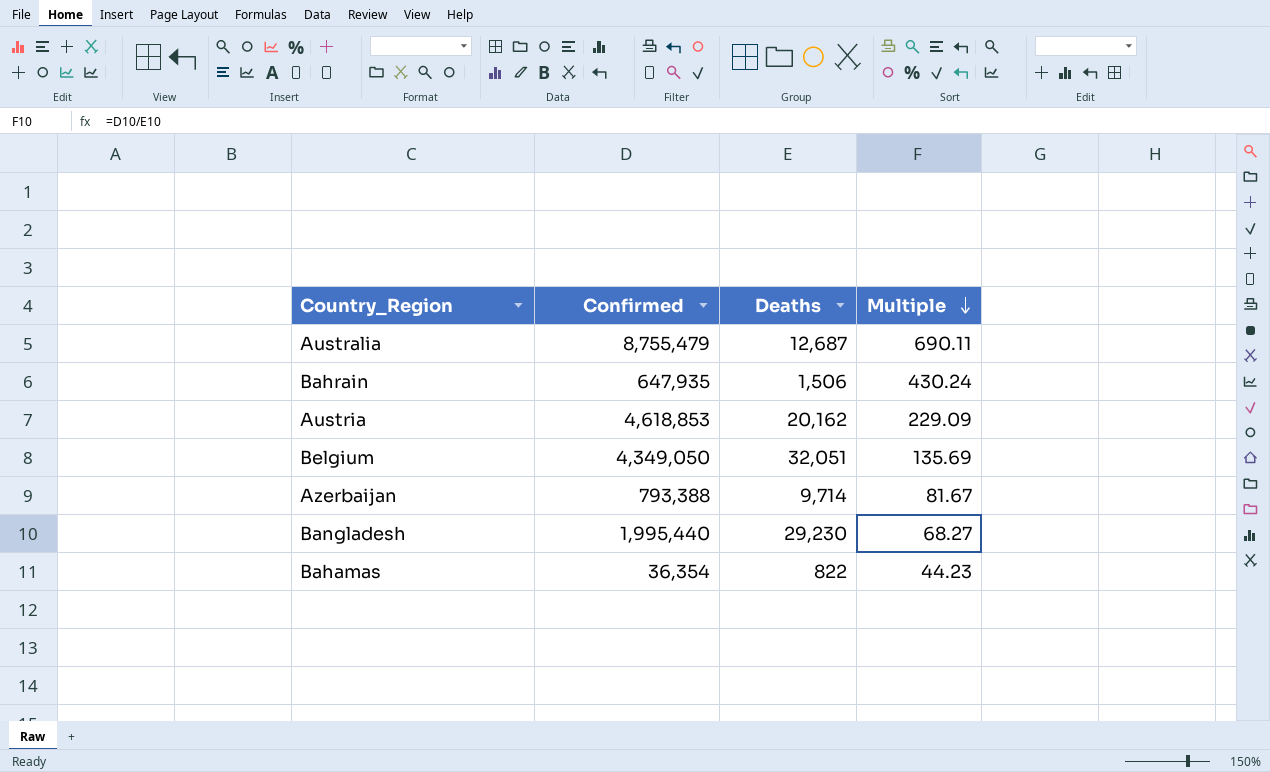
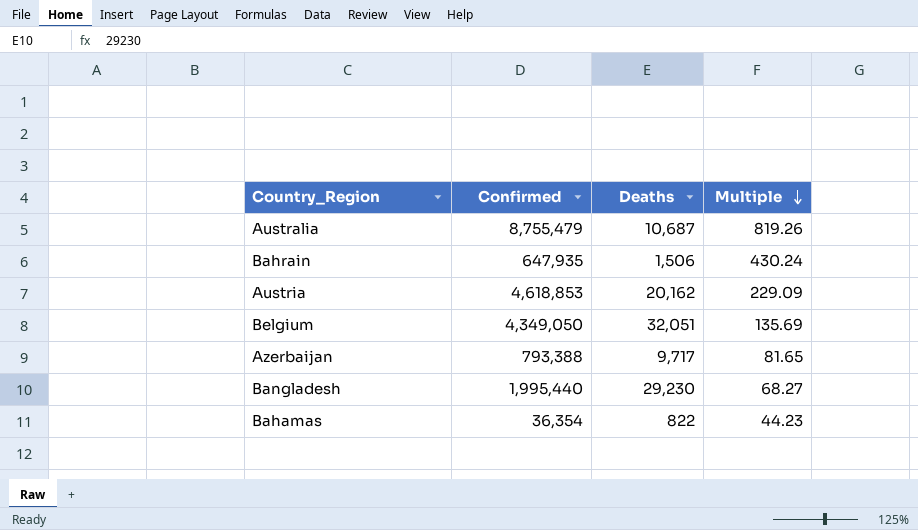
Australia | Deaths: 12,687 -> 10,687
Australia | Multiple: 690.11 -> 819.26
Azerbaijan | Deaths: 9,714 -> 9,717
Azerbaijan | Multiple: 81.67 -> 81.65

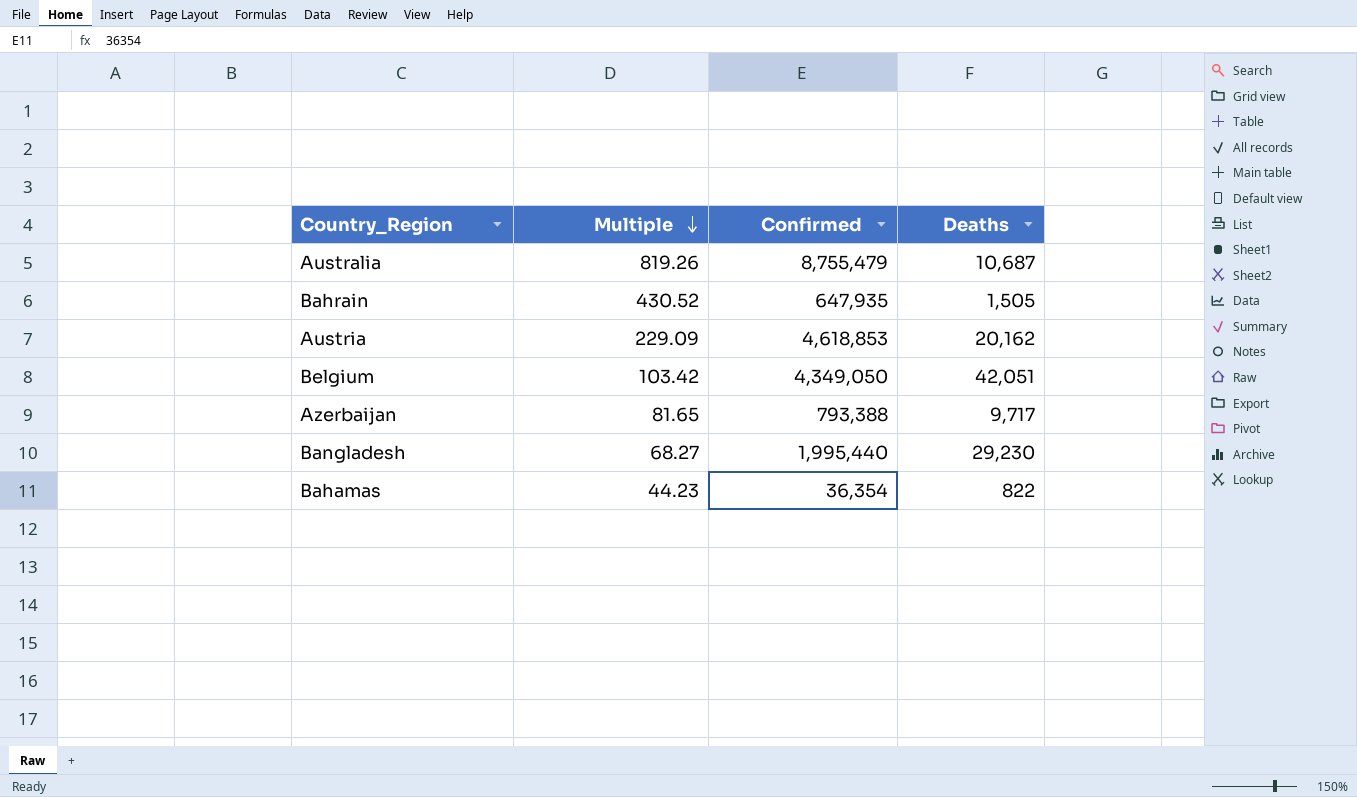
column Multiple | position: 4 -> 2
Bahrain | Multiple: 430.24 -> 430.52
Bahrain | Deaths: 1,506 -> 1,505
Belgium | Multiple: 135.69 -> 103.42
Belgium | Deaths: 32,051 -> 42,051

